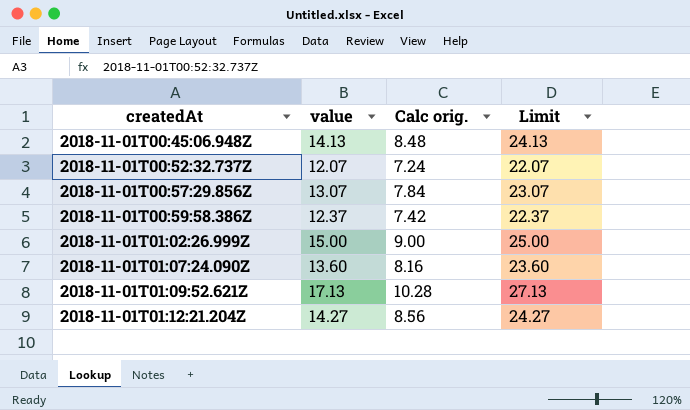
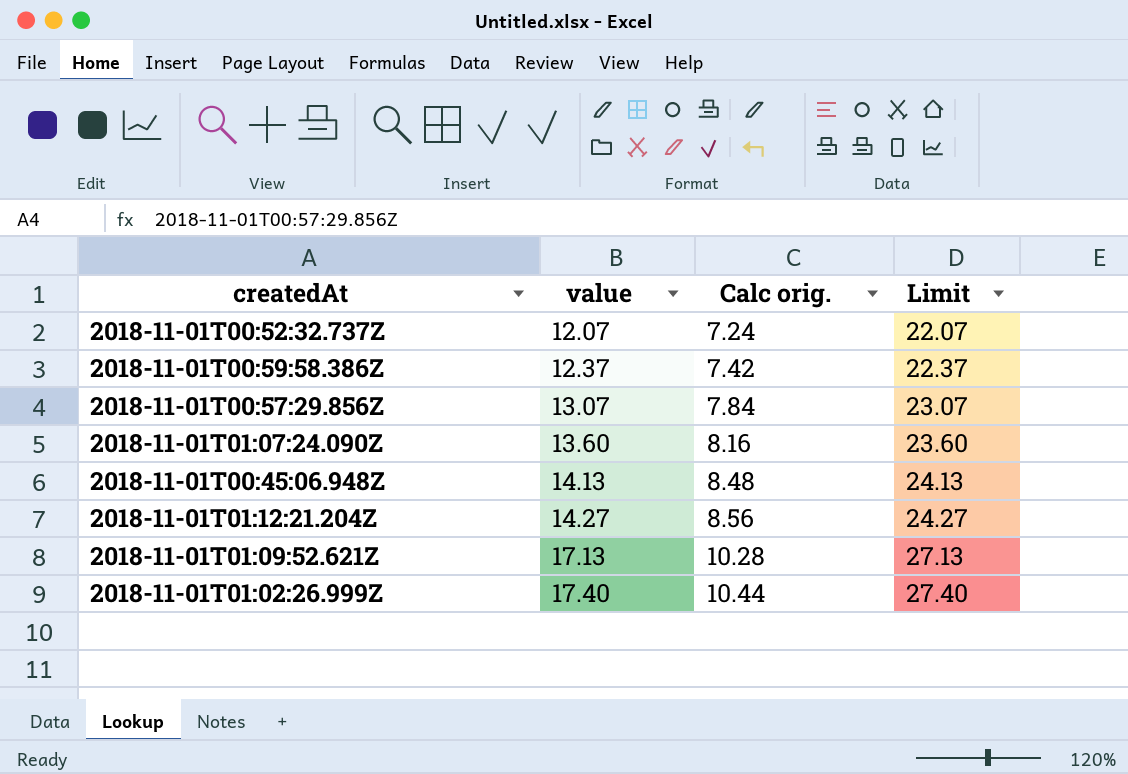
row order: createdAt ascending -> value ascending
2018-11-01T01:02:26.999Z | value: 15.00 -> 17.40
2018-11-01T01:02:26.999Z | Calc orig.: 9.00 -> 10.44
2018-11-01T01:02:26.999Z | Limit: 25.00 -> 27.40

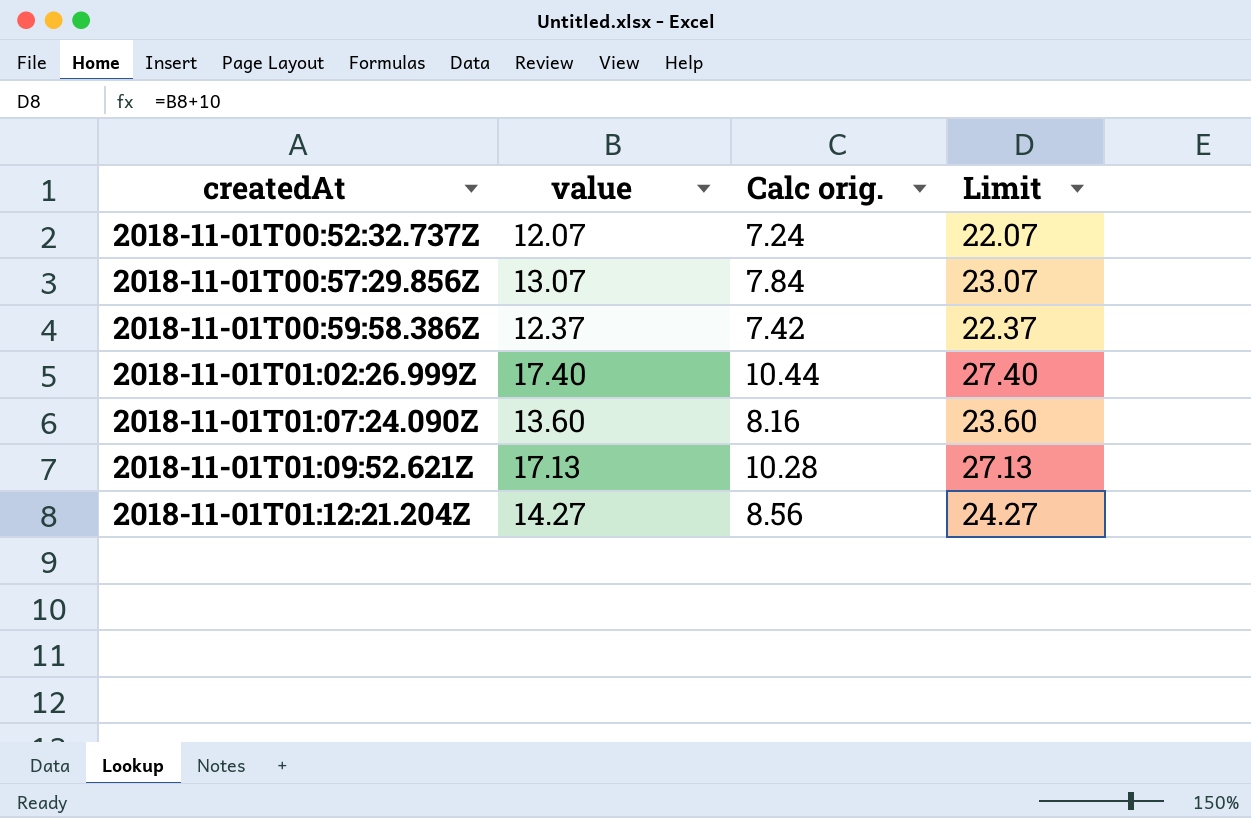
row order: value ascending -> createdAt ascending
row 2018-11-01T00:45:06.948Z: 14.13 | 8.48 | 24.13 -> none

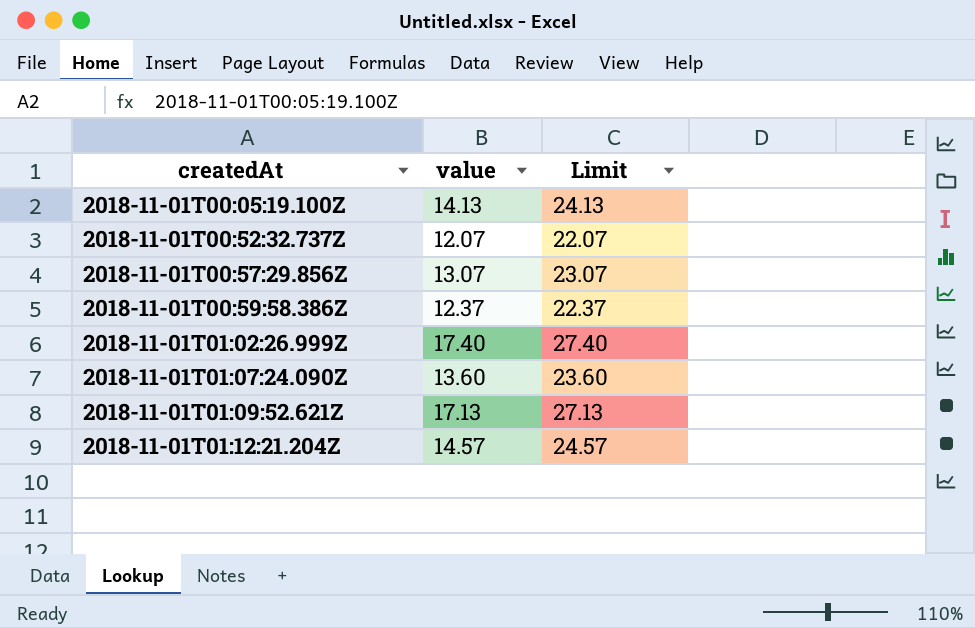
column Calc orig. | formula: [value] * 0.6 -> none
row 2018-11-01T00:05:19.100Z: none -> 14.13 | 24.13
2018-11-01T01:12:21.204Z | value: 14.27 -> 14.57
2018-11-01T01:12:21.204Z | Limit: 24.27 -> 24.57

